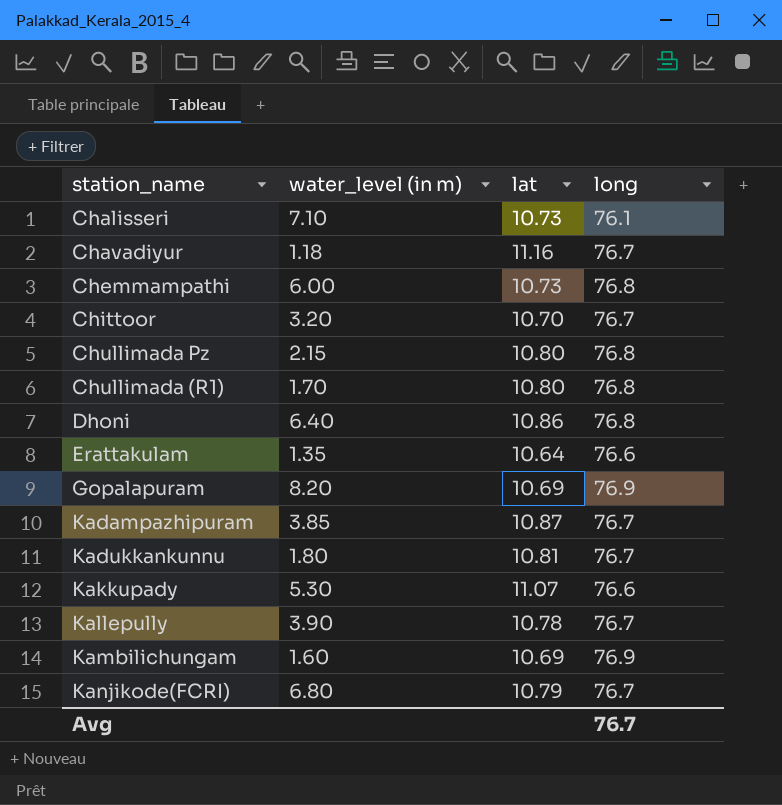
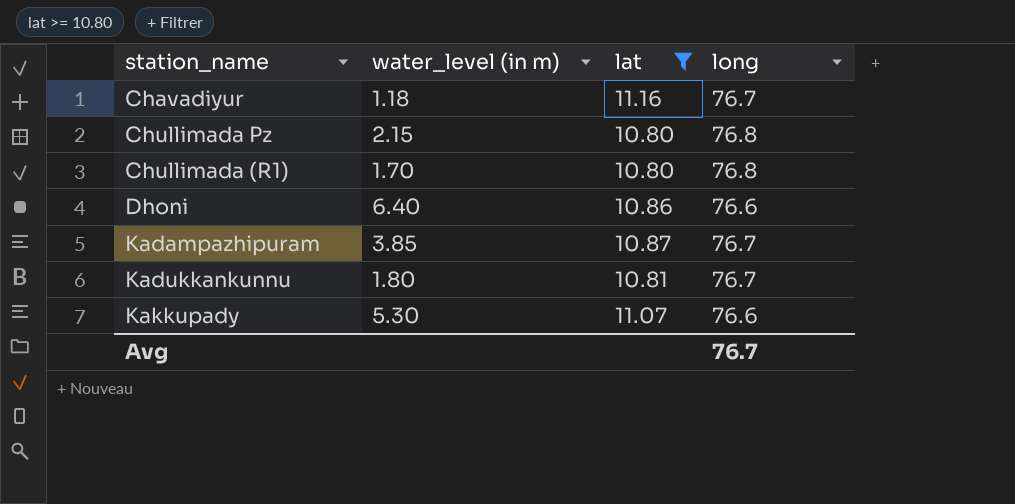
filter: none -> lat >= 10.80
Dhoni | long: 76.8 -> 76.6

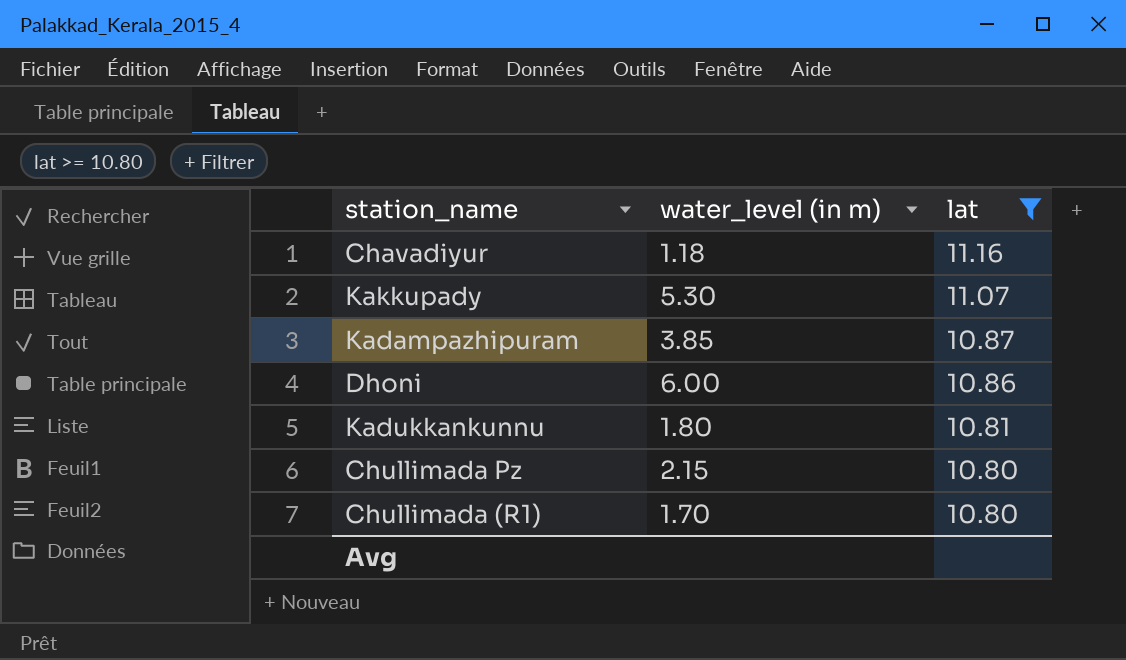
row order: none -> lat descending
column long | position: 4 -> none
Dhoni | water_level (in m): 6.40 -> 6.00

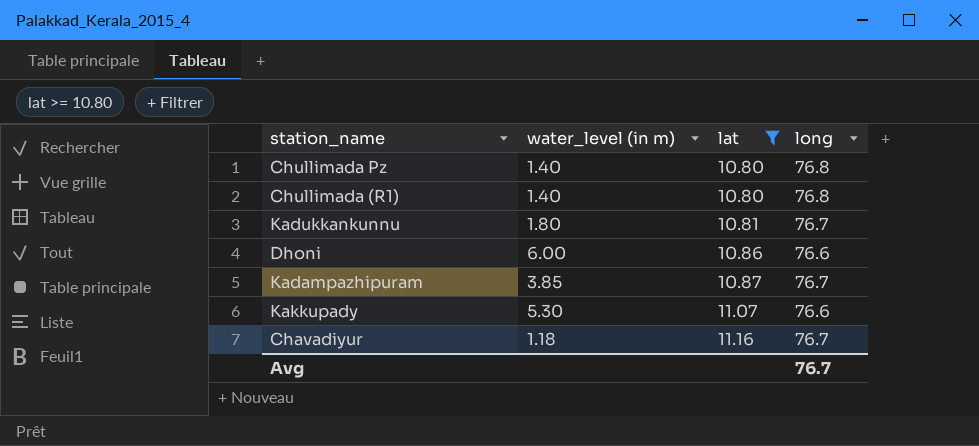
row order: lat descending -> lat ascending
column long | position: none -> 4
Chullimada Pz | water_level (in m): 2.15 -> 1.40
Chullimada (R1) | water_level (in m): 1.70 -> 1.40

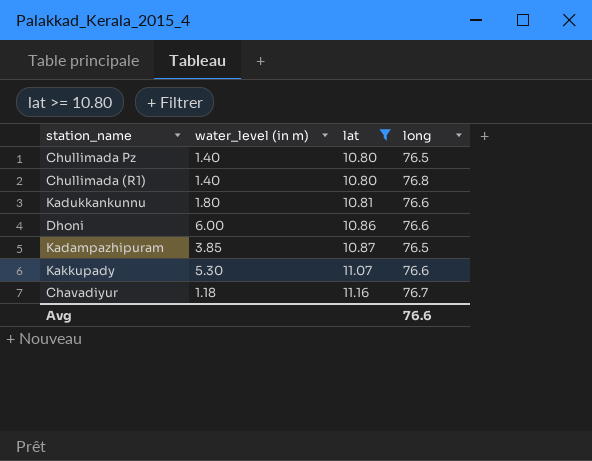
Chullimada Pz | long: 76.8 -> 76.5
Kadukkankunnu | long: 76.7 -> 76.6
Kadampazhipuram | long: 76.7 -> 76.5
Avg | long: 76.7 -> 76.6

